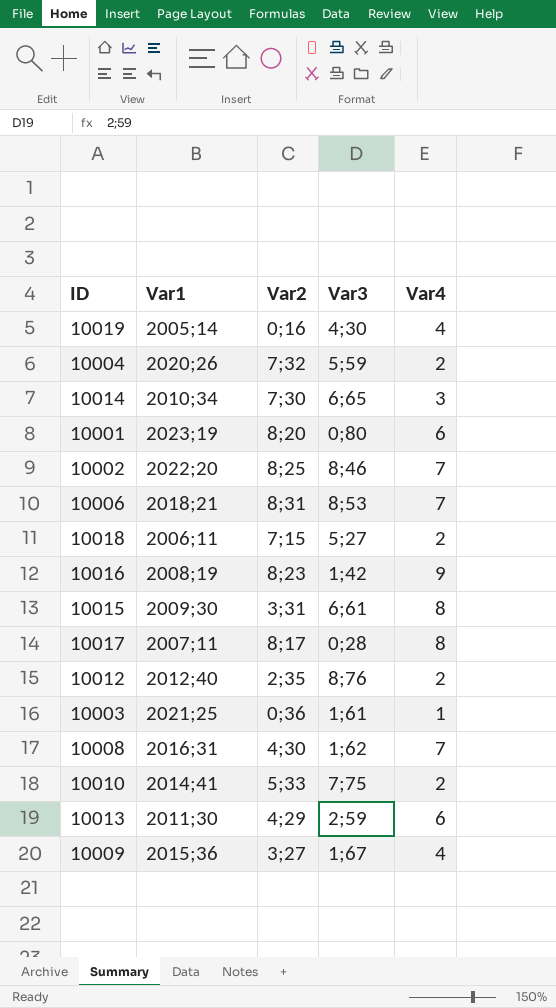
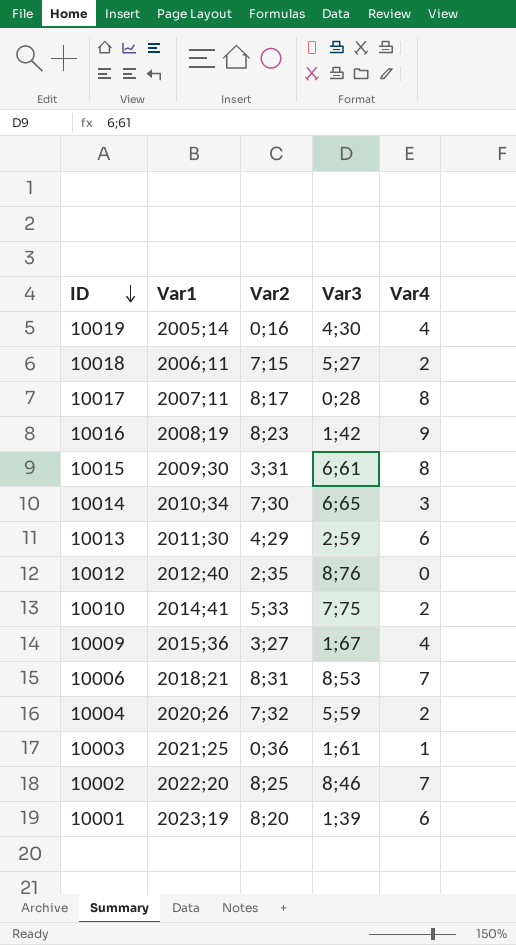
row order: none -> ID descending
row 10008: 2016;31 | 4;30 | 1;62 | 7 -> none
10012 | Var4: 2 -> 0
10001 | Var3: 0;80 -> 1;39

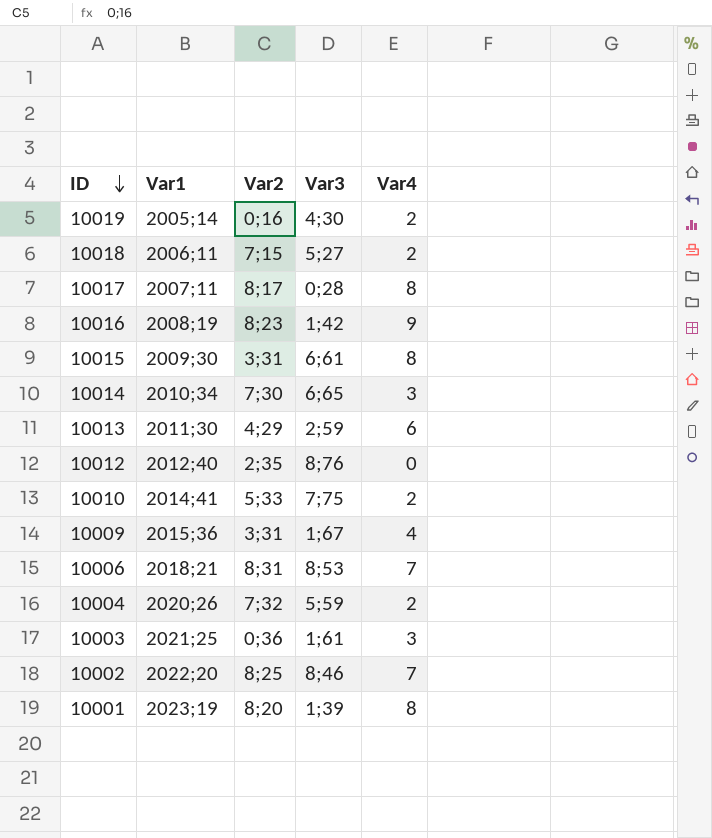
10019 | Var4: 4 -> 2
10009 | Var2: 3;27 -> 3;31
10003 | Var4: 1 -> 3
10001 | Var4: 6 -> 8

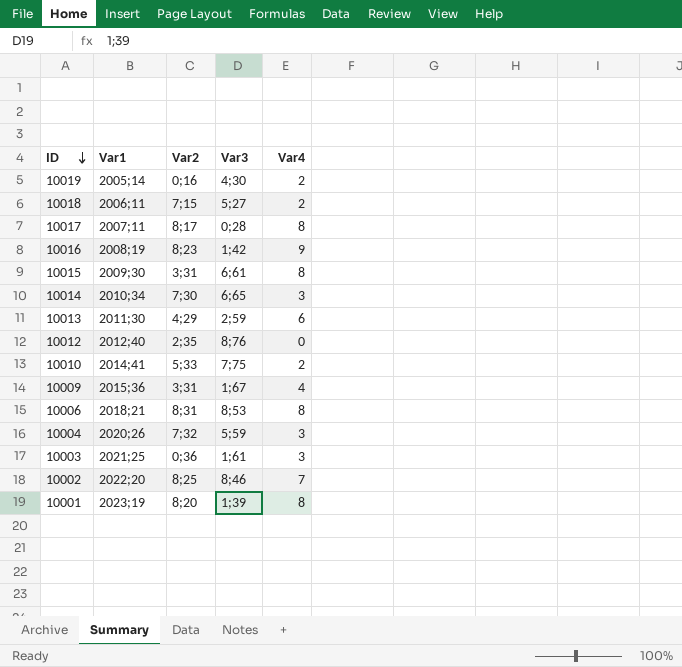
10006 | Var4: 7 -> 8
10004 | Var4: 2 -> 3

